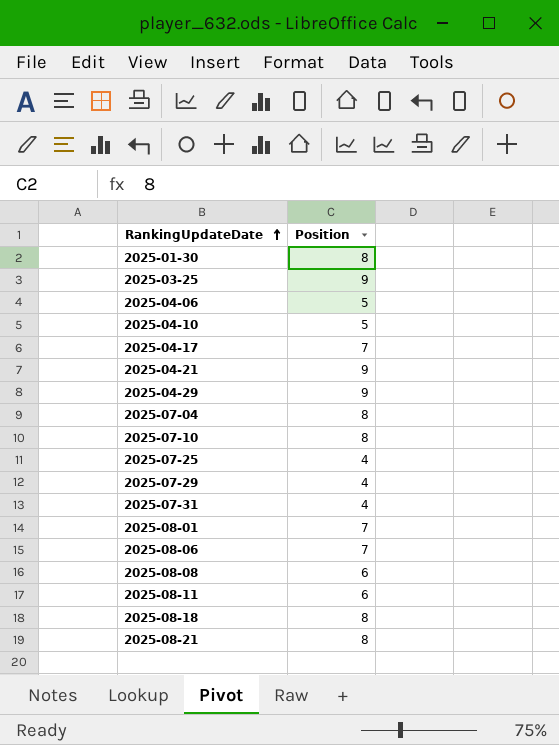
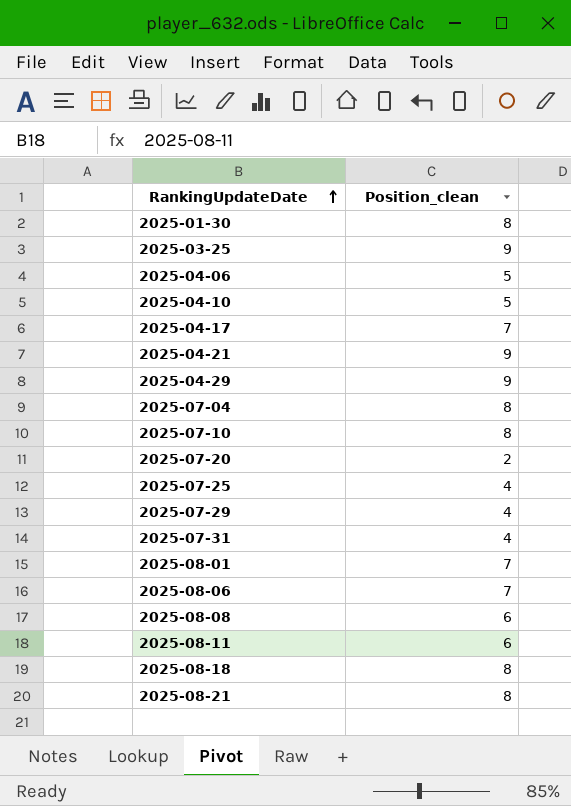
column name: Position -> Position_clean
row 2025-07-20: none -> 2

